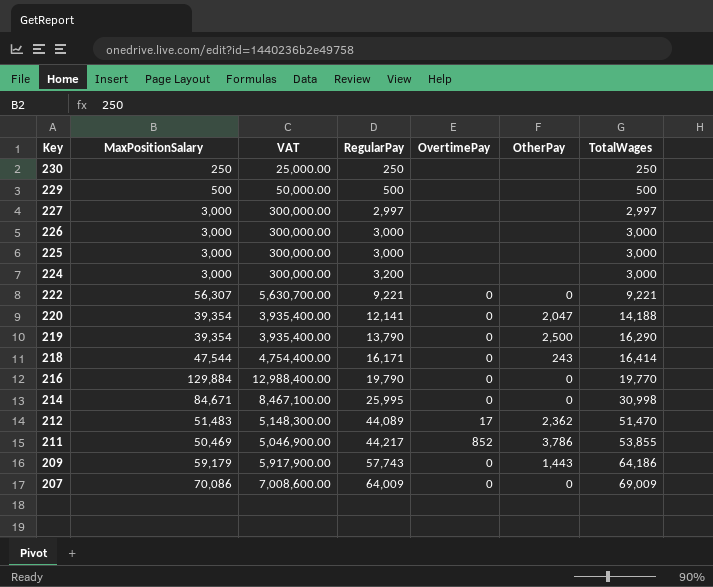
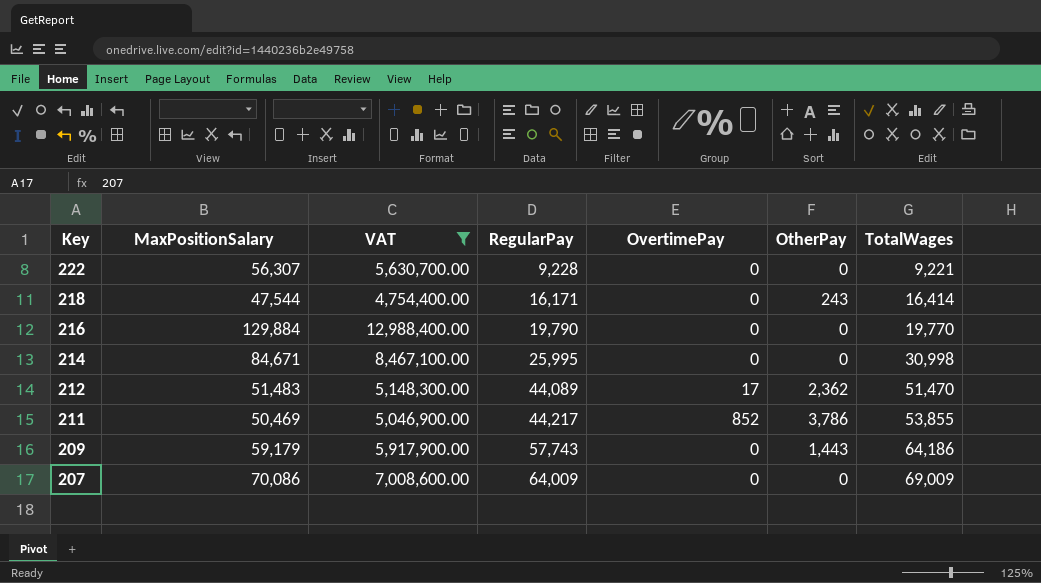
filter: none -> VAT >= 4,754,400.00
222 | RegularPay: 9,221 -> 9,228

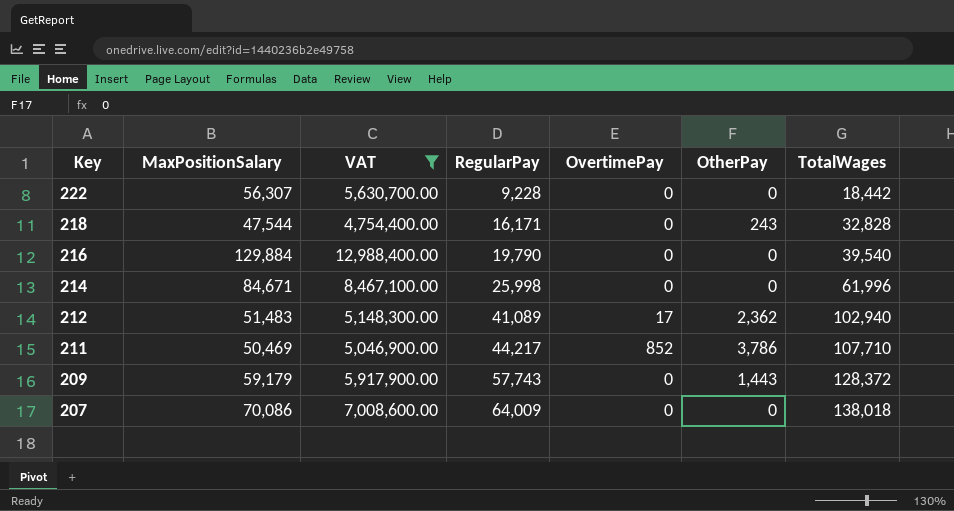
222 | TotalWages: 9,221 -> 18,442
218 | TotalWages: 16,414 -> 32,828
216 | TotalWages: 19,770 -> 39,540
214 | RegularPay: 25,995 -> 25,998
214 | TotalWages: 30,998 -> 61,996
212 | RegularPay: 44,089 -> 41,089
212 | TotalWages: 51,470 -> 102,940
211 | TotalWages: 53,855 -> 107,710
209 | TotalWages: 64,186 -> 128,372
207 | TotalWages: 69,009 -> 138,018

